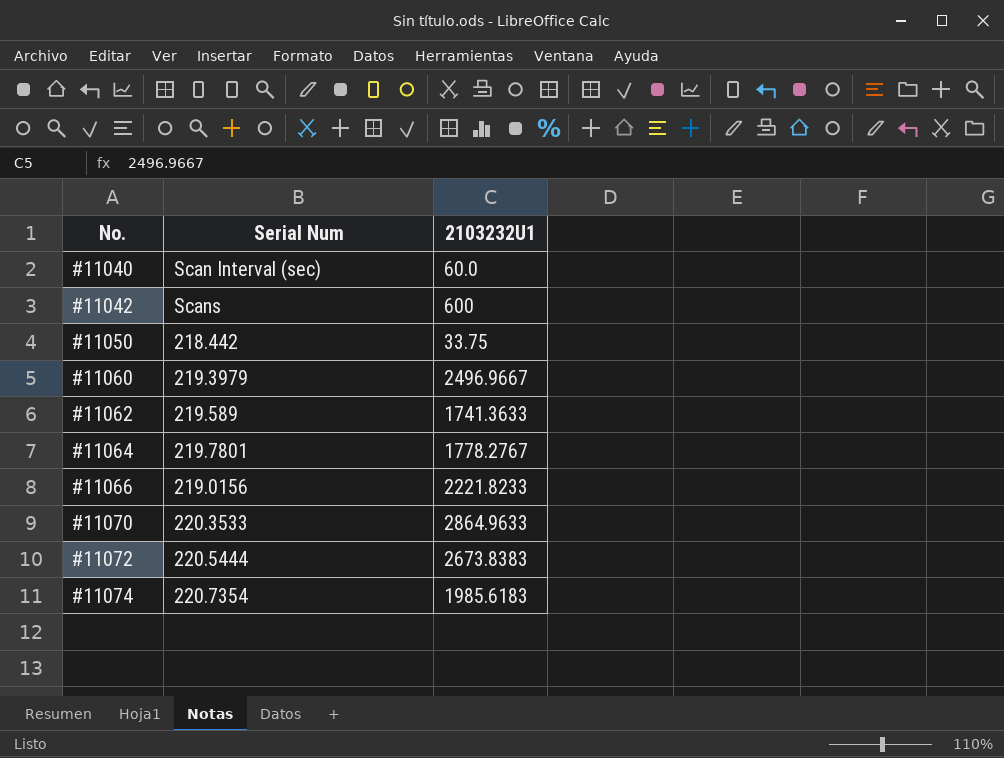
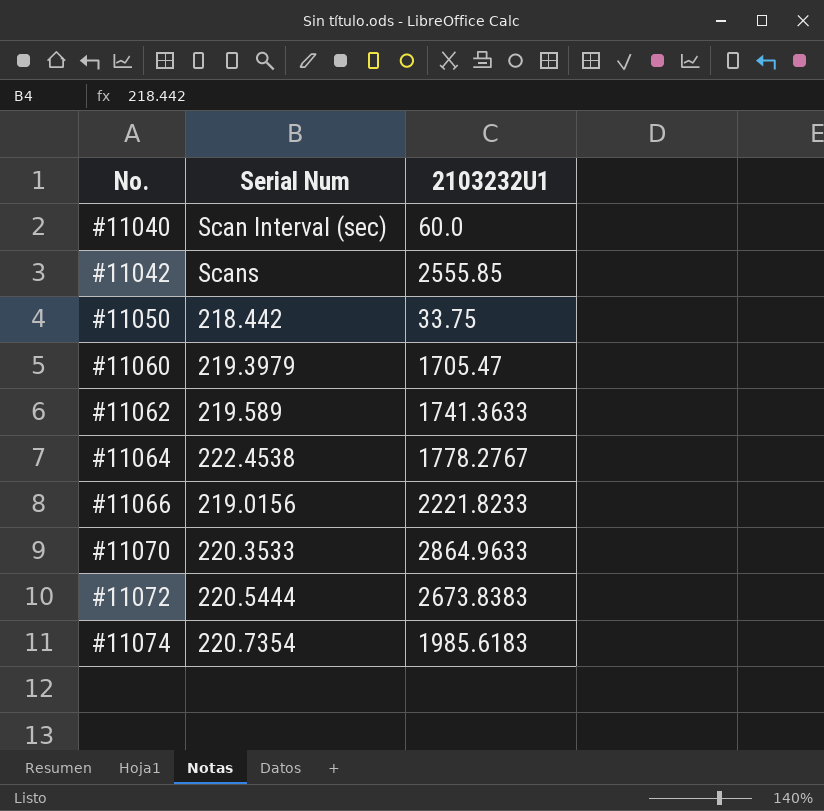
#11042 | 2103232U1: 600 -> 2555.85
#11060 | 2103232U1: 2496.9667 -> 1705.47
#11064 | Serial Num: 219.7801 -> 222.4538

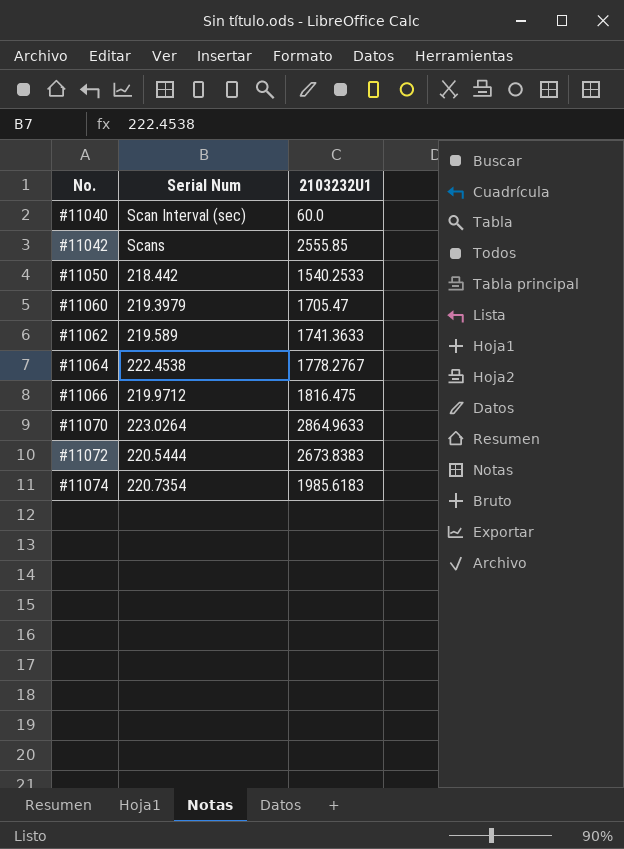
#11050 | 2103232U1: 33.75 -> 1540.2533
#11066 | Serial Num: 219.0156 -> 219.9712
#11066 | 2103232U1: 2221.8233 -> 1816.475
#11070 | Serial Num: 220.3533 -> 223.0264

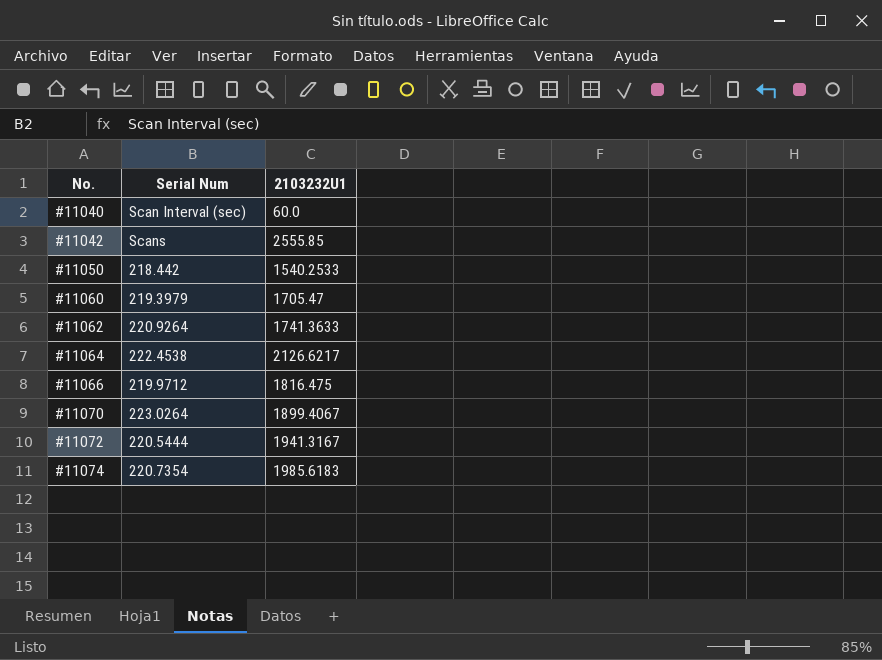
#11062 | Serial Num: 219.589 -> 220.9264
#11064 | 2103232U1: 1778.2767 -> 2126.6217
#11070 | 2103232U1: 2864.9633 -> 1899.4067
#11072 | 2103232U1: 2673.8383 -> 1941.3167

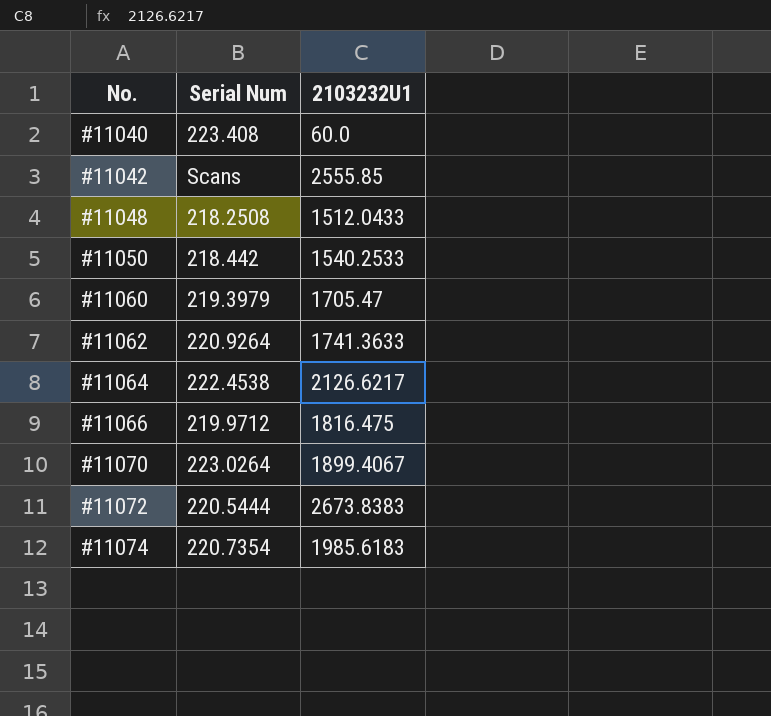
#11040 | Serial Num: Scan Interval (sec) -> 223.408
row #11048: none -> 218.2508 | 1512.0433
#11072 | 2103232U1: 1941.3167 -> 2673.8383

